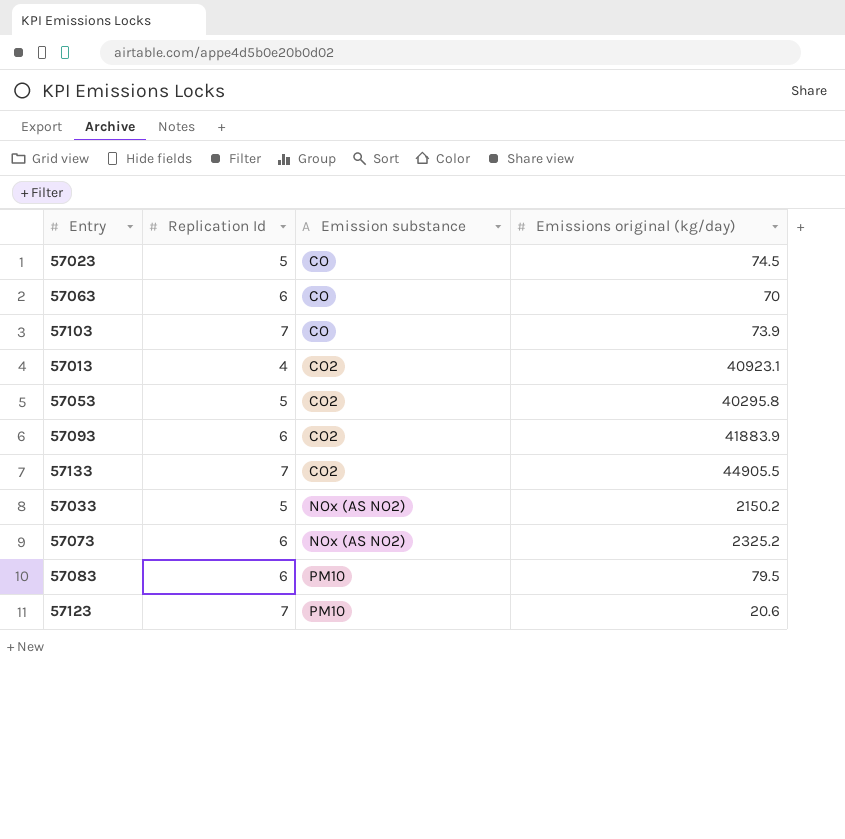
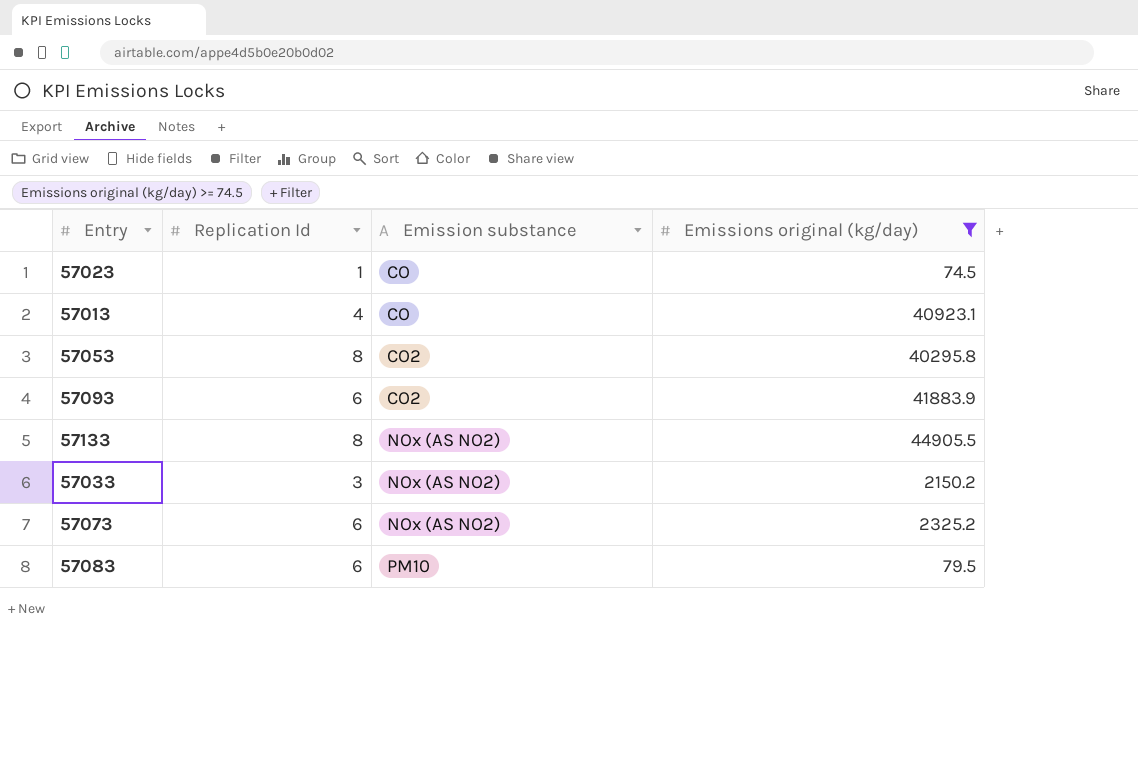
filter: none -> Emissions original (kg/day) >= 74.5
57023 | Replication Id: 5 -> 1
57013 | Emission substance: CO2 -> CO
57053 | Replication Id: 5 -> 8
57133 | Replication Id: 7 -> 8
57133 | Emission substance: CO2 -> NOx (AS NO2)
57033 | Replication Id: 5 -> 3

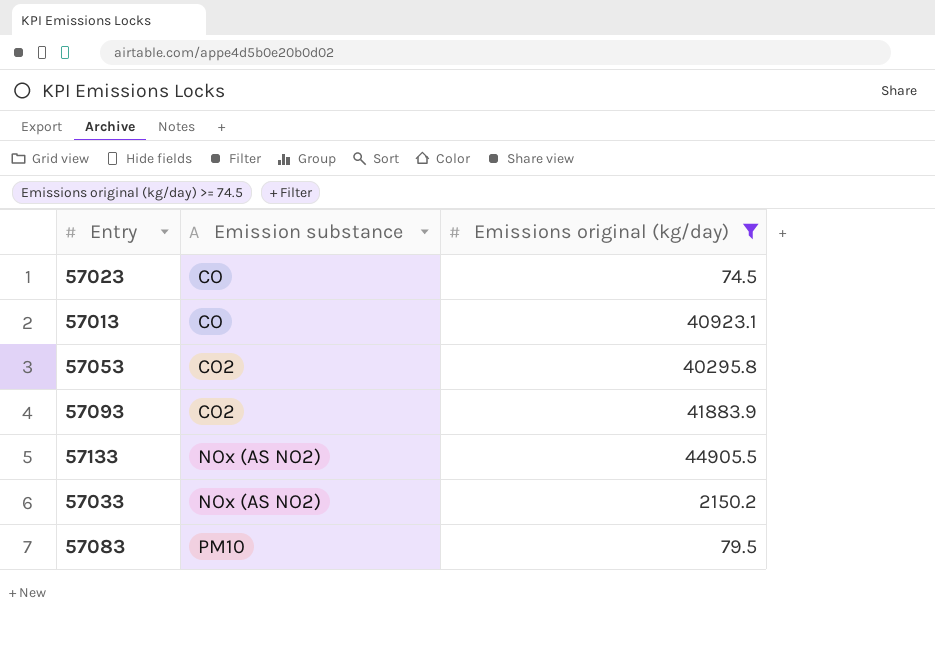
column Replication Id | position: 2 -> none
row 57073: 6 | NOx (AS NO2) | 2325.2 -> none

